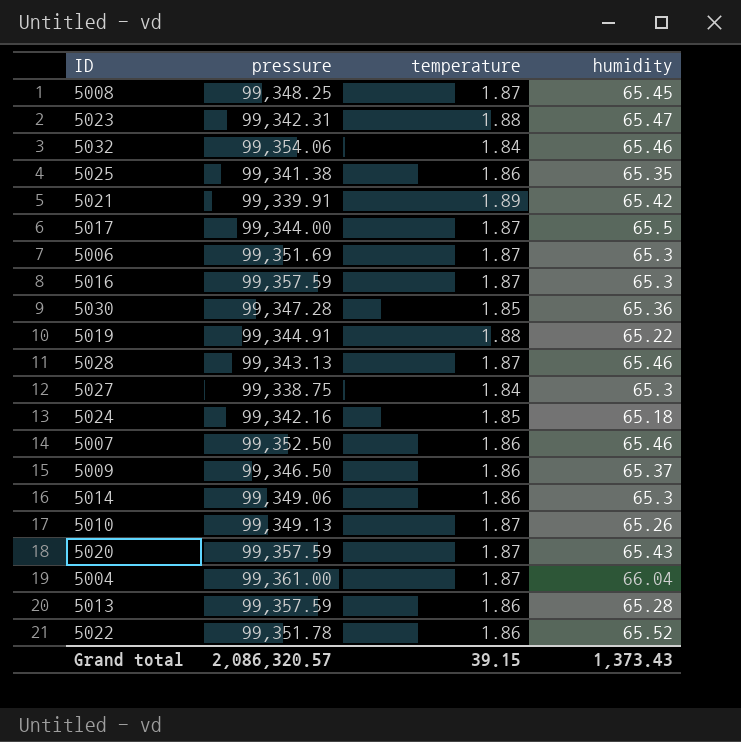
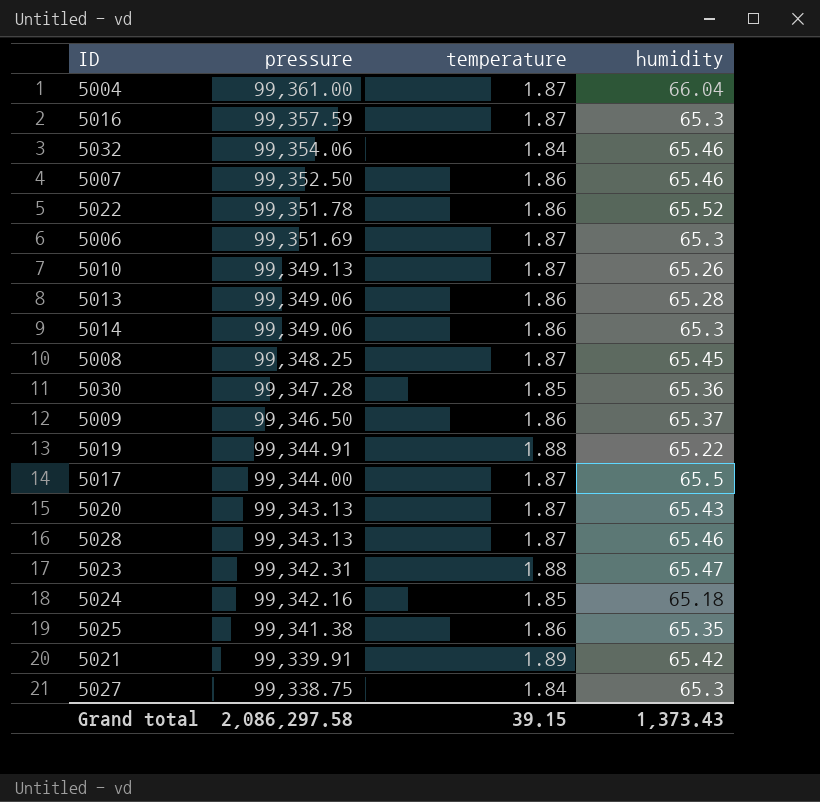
row order: none -> pressure descending
5013 | pressure: 99,357.59 -> 99,349.06
5020 | pressure: 99,357.59 -> 99,343.13
Grand total | pressure: 2,086,320.57 -> 2,086,297.58

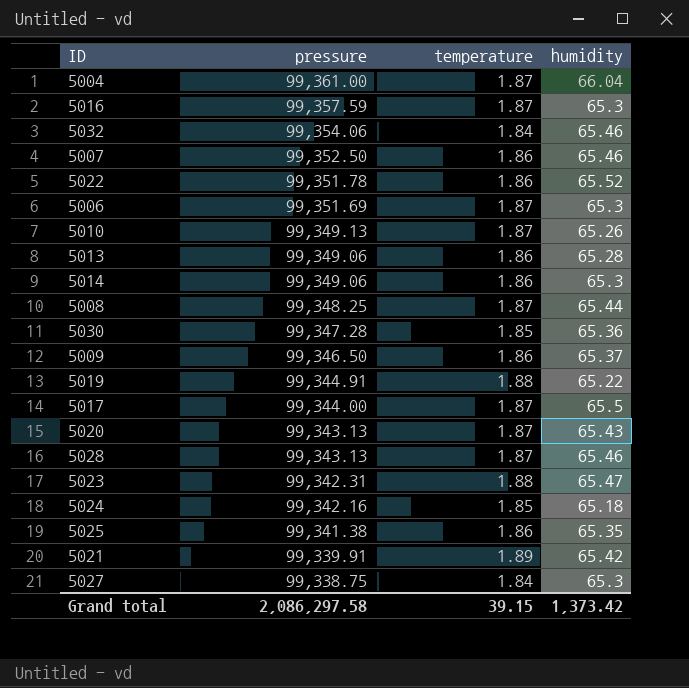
5008 | humidity: 65.45 -> 65.44
Grand total | humidity: 1,373.43 -> 1,373.42

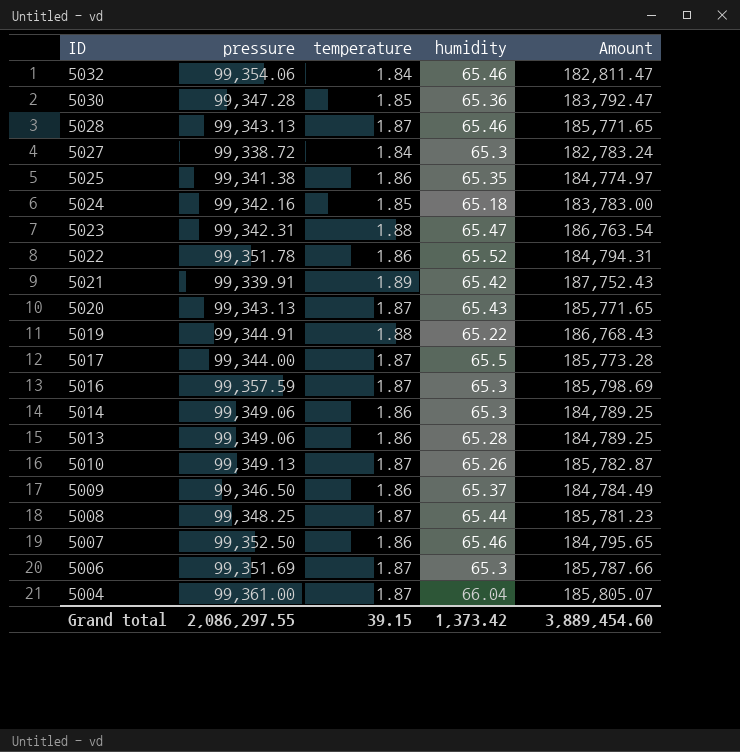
row order: pressure descending -> ID descending
column Amount | formula: none -> [pressure] * [temperature]
5027 | pressure: 99,338.75 -> 99,338.72
Grand total | pressure: 2,086,297.58 -> 2,086,297.55

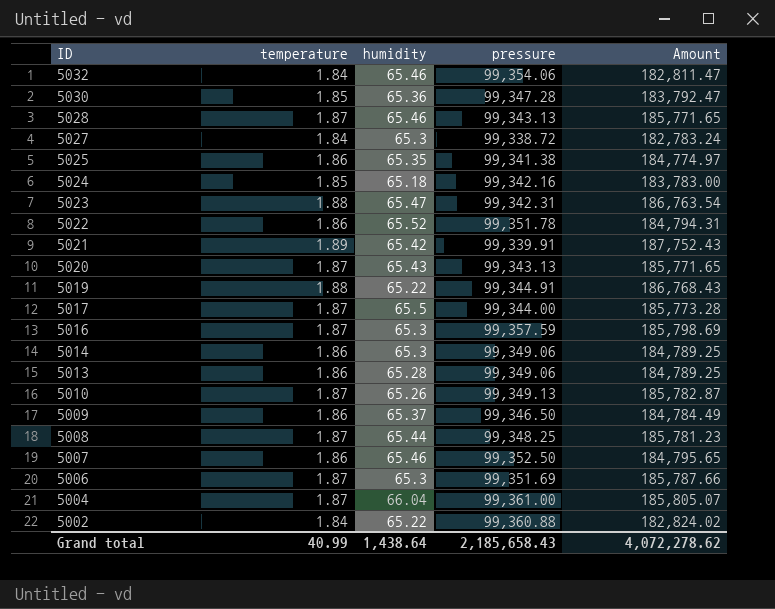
column pressure | position: 2 -> 4
row 5002: none -> 1.84 | 65.22 | 99,360.88 | 182,824.02
Grand total | temperature: 39.15 -> 40.99
Grand total | humidity: 1,373.42 -> 1,438.64
Grand total | pressure: 2,086,297.55 -> 2,185,658.43
Grand total | Amount: 3,889,454.60 -> 4,072,278.62

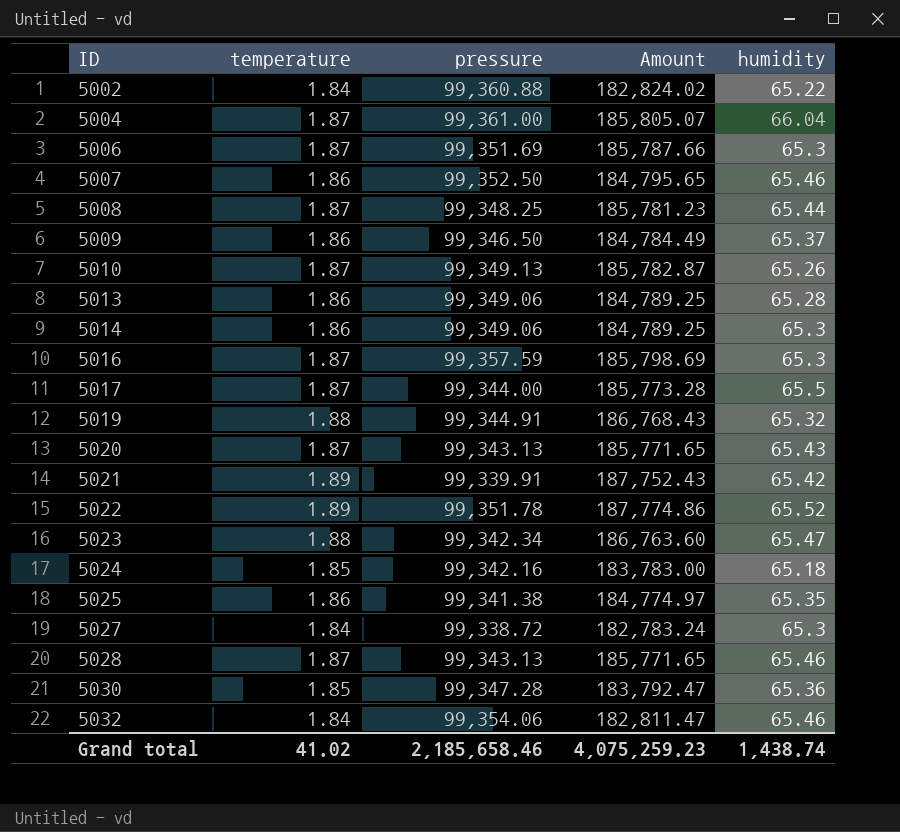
row order: ID descending -> ID ascending
column humidity | position: 3 -> 5
5019 | humidity: 65.22 -> 65.32
5022 | temperature: 1.86 -> 1.89
5022 | Amount: 184,794.31 -> 187,774.86
5023 | pressure: 99,342.31 -> 99,342.34
5023 | Amount: 186,763.54 -> 186,763.60
Grand total | temperature: 40.99 -> 41.02
Grand total | pressure: 2,185,658.43 -> 2,185,658.46
Grand total | Amount: 4,072,278.62 -> 4,075,259.23
Grand total | humidity: 1,438.64 -> 1,438.74

